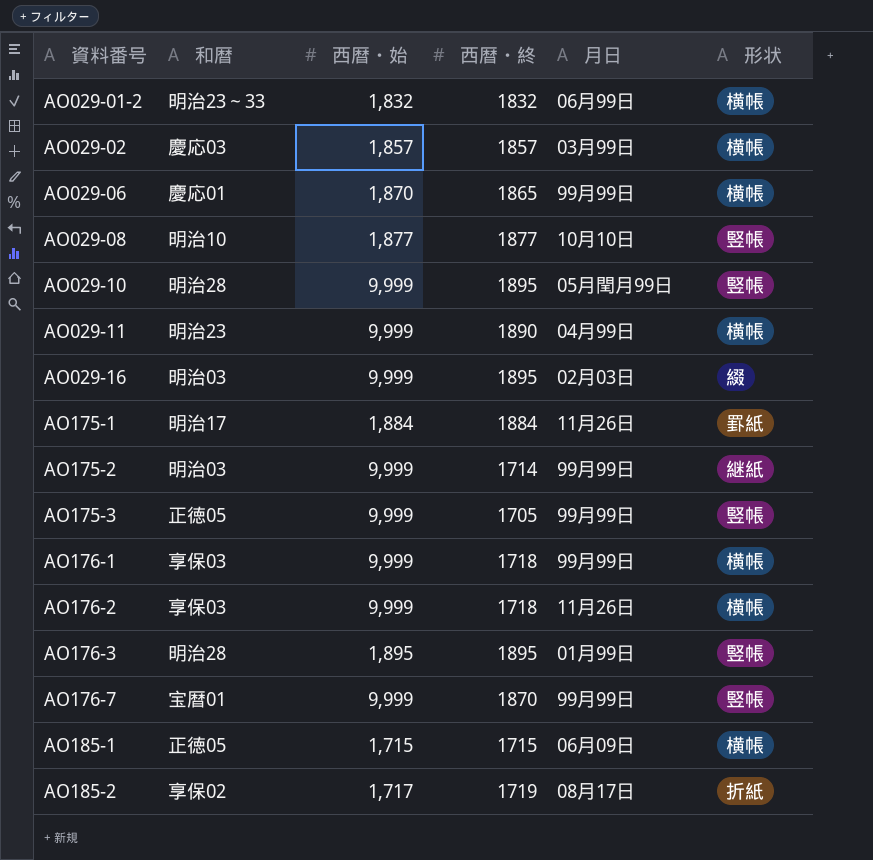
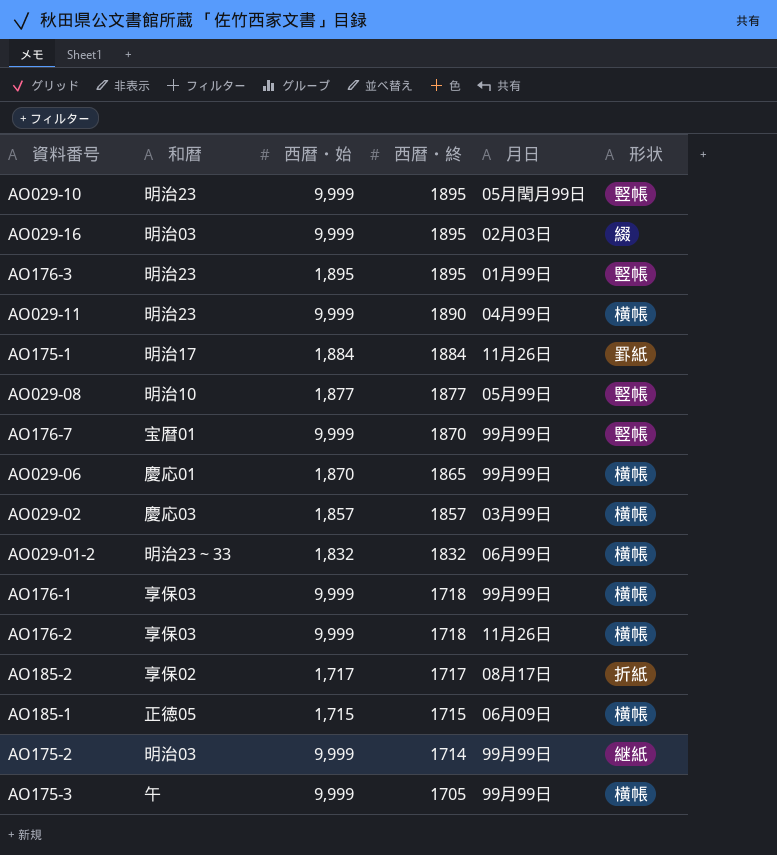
row order: 資料番号 ascending -> 西暦・終 descending
AO029-10 | 和暦: 明治28 -> 明治23
AO176-3 | 和暦: 明治28 -> 明治23
AO029-08 | 月日: 10月10日 -> 05月99日
AO185-2 | 西暦・終: 1719 -> 1717
AO175-3 | 和暦: 正徳05 -> 午
AO175-3 | 形状: 竪帳 -> 横帳

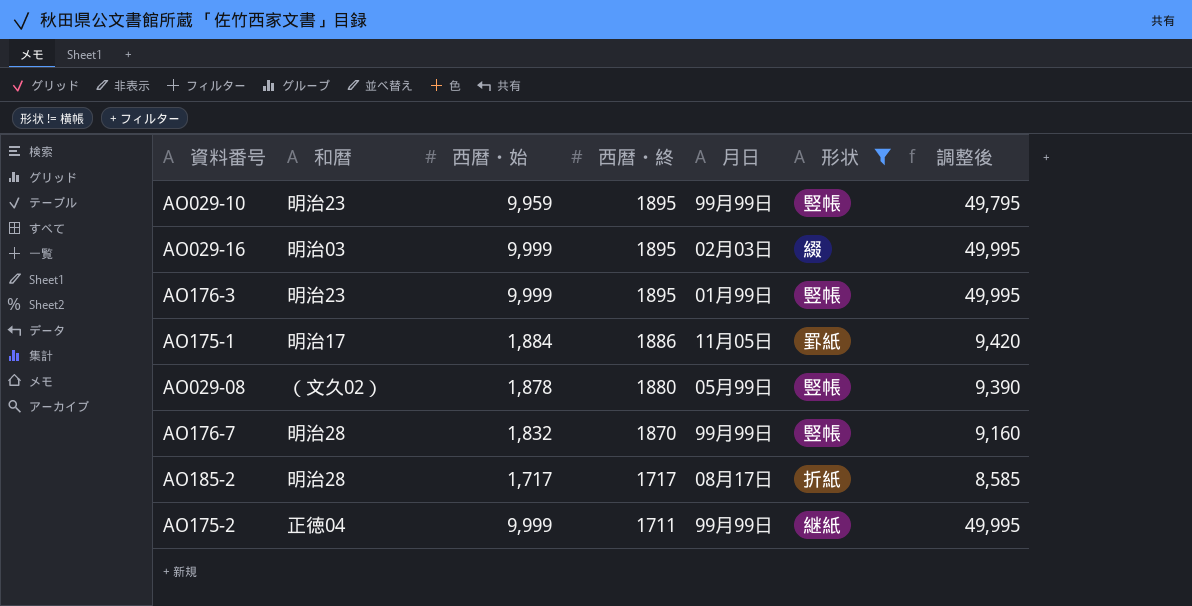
filter: none -> 形状 != 横帳
column 調整後 | formula: none -> [西暦・始] * 5
AO029-10 | 西暦・始: 9,999 -> 9,959
AO029-10 | 月日: 05月閏月99日 -> 99月99日
AO176-3 | 西暦・始: 1,895 -> 9,999
AO175-1 | 西暦・終: 1884 -> 1886
AO175-1 | 月日: 11月26日 -> 11月05日
AO029-08 | 和暦: 明治10 -> （文久02）
AO029-08 | 西暦・始: 1,877 -> 1,878
AO029-08 | 西暦・終: 1877 -> 1880
AO176-7 | 和暦: 宝暦01 -> 明治28
AO176-7 | 西暦・始: 9,999 -> 1,832
AO185-2 | 和暦: 享保02 -> 明治28
AO175-2 | 和暦: 明治03 -> 正徳04
AO175-2 | 西暦・終: 1714 -> 1711

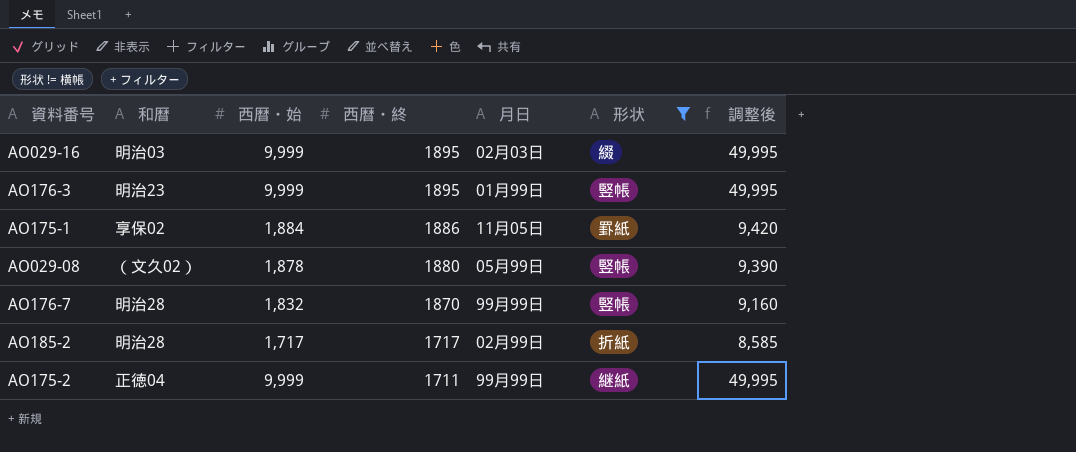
row AO029-10: 明治23 | 9,959 | 1895 | 99月99日 | 竪帳 | 49,795 -> none
AO175-1 | 和暦: 明治17 -> 享保02
AO185-2 | 月日: 08月17日 -> 02月99日

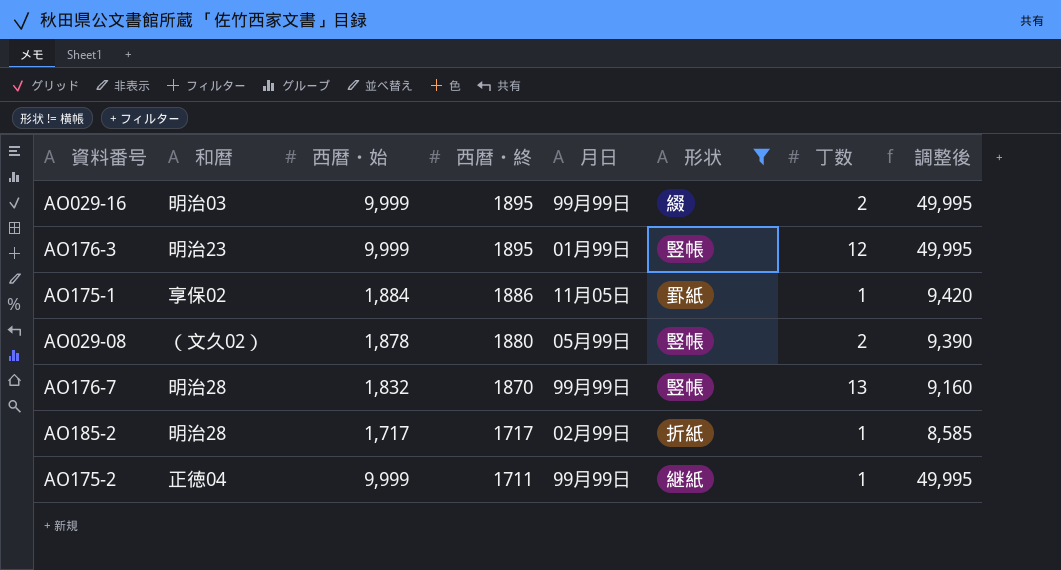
column 丁数 | position: none -> 7
AO029-16 | 月日: 02月03日 -> 99月99日

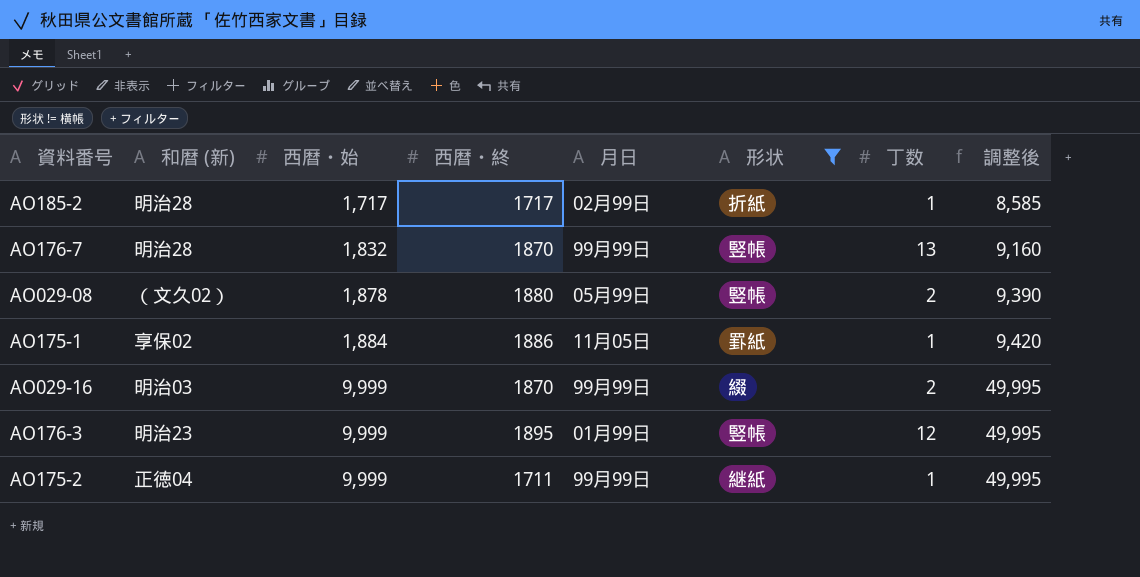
row order: 西暦・終 descending -> 西暦・始 ascending
column name: 和暦 -> 和暦 (新)
AO029-16 | 西暦・終: 1895 -> 1870

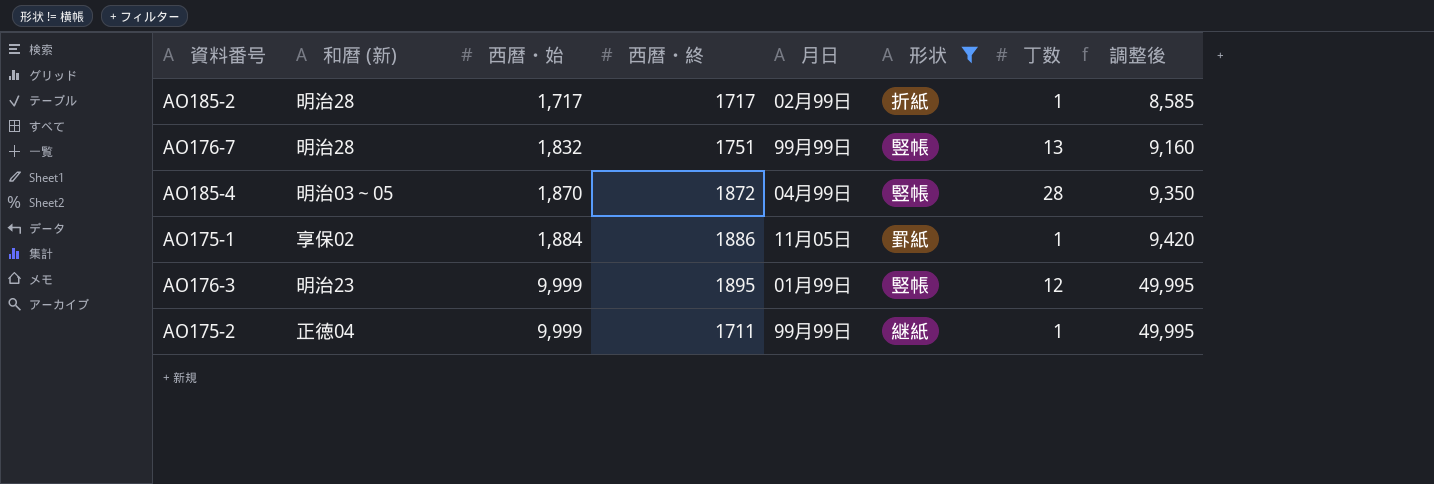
row AO029-08: （文久02） | 1,878 | 1880 | 05月99日 | 竪帳 | 2 | 9,390 -> none
row AO029-16: 明治03 | 9,999 | 1870 | 99月99日 | 綴 | 2 | 49,995 -> none
AO176-7 | 西暦・終: 1870 -> 1751
row AO185-4: none -> 明治03～05 | 1,870 | 1872 | 04月99日 | 竪帳 | 28 | 9,350

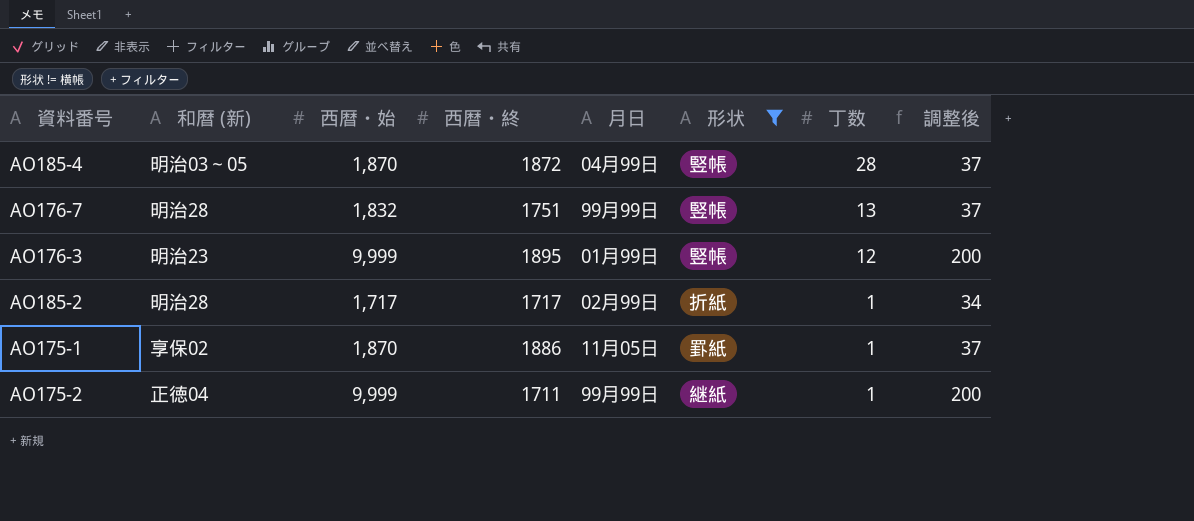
row order: 西暦・始 ascending -> 丁数 descending
column 調整後 | formula: [西暦・始] * 5 -> [西暦・始] * 0.02
AO175-1 | 西暦・始: 1,884 -> 1,870

